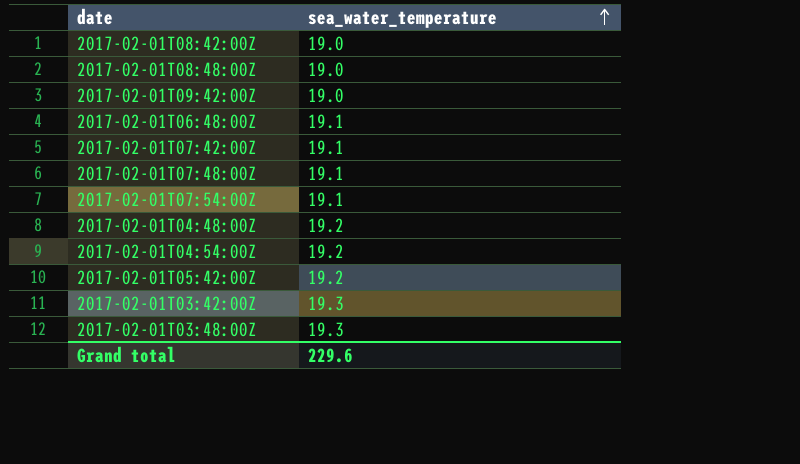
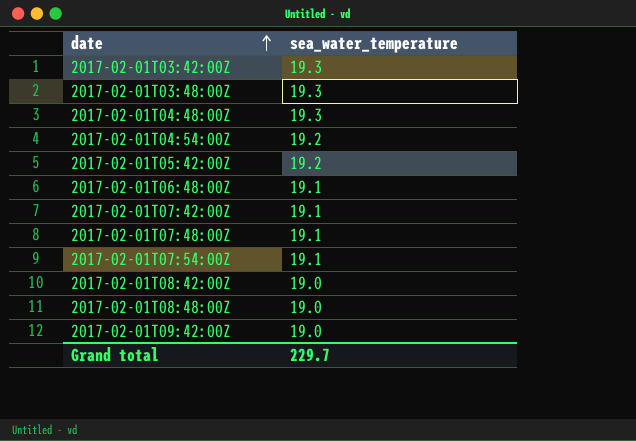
row order: sea_water_temperature ascending -> date ascending
2017-02-01T04:48:00Z | sea_water_temperature: 19.2 -> 19.3
Grand total | sea_water_temperature: 229.6 -> 229.7

